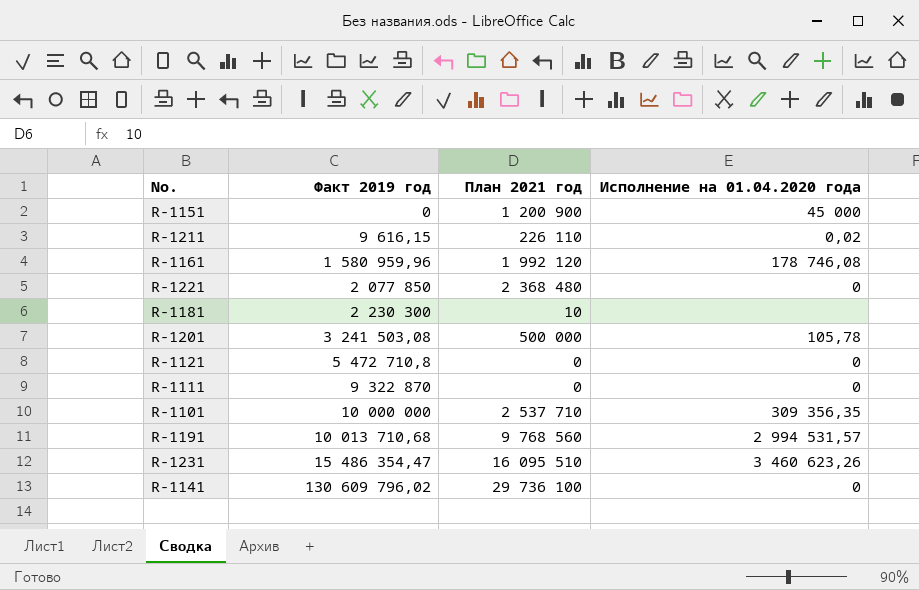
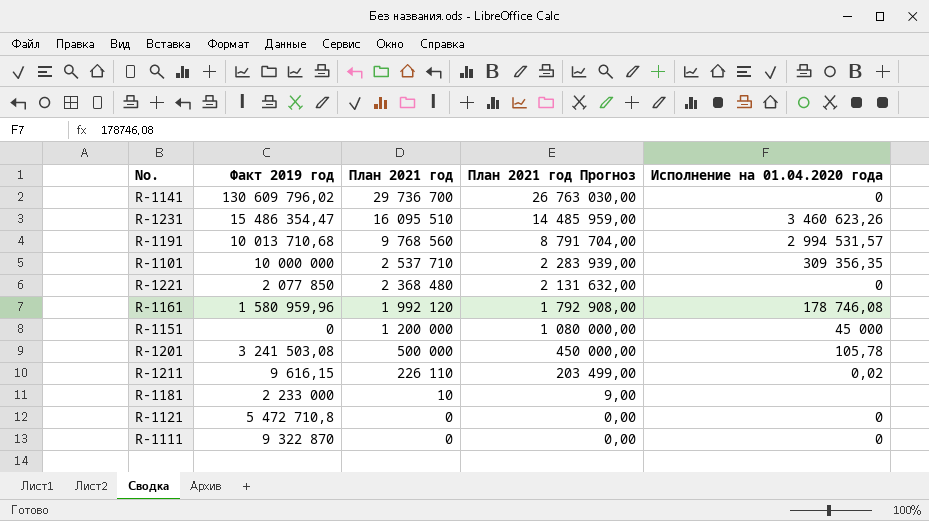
row order: Факт 2019 год ascending -> План 2021 год descending
column План 2021 год Прогноз | formula: none -> [План 2021 год] * 0,9
R-1141 | План 2021 год: 29 736 100 -> 29 736 700
R-1151 | План 2021 год: 1 200 900 -> 1 200 000
R-1181 | Факт 2019 год: 2 230 300 -> 2 233 000

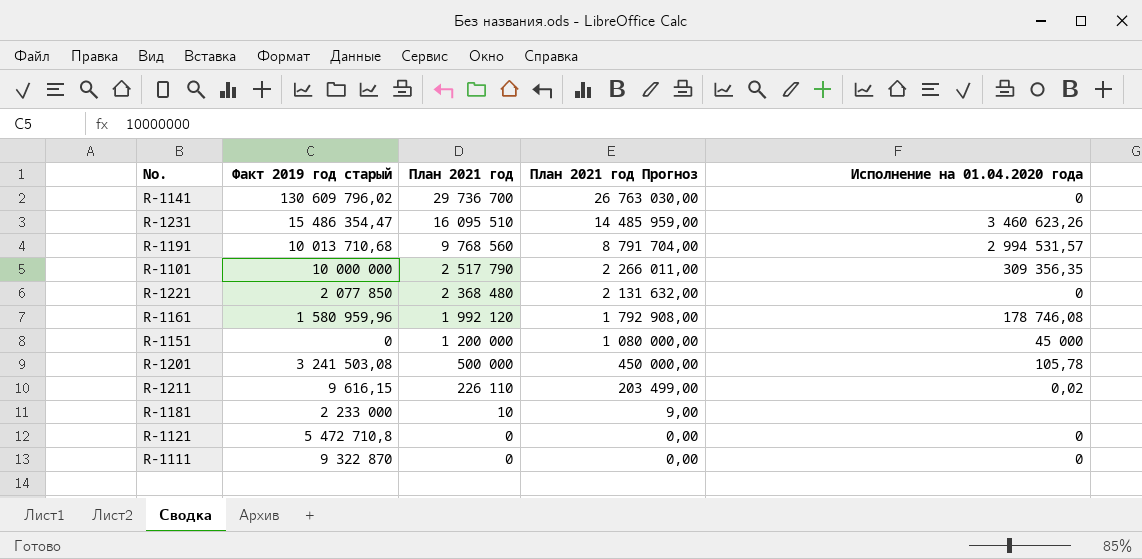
column name: Факт 2019 год -> Факт 2019 год старый
R-1101 | План 2021 год: 2 537 710 -> 2 517 790
R-1101 | План 2021 год Прогноз: 2 283 939,00 -> 2 266 011,00

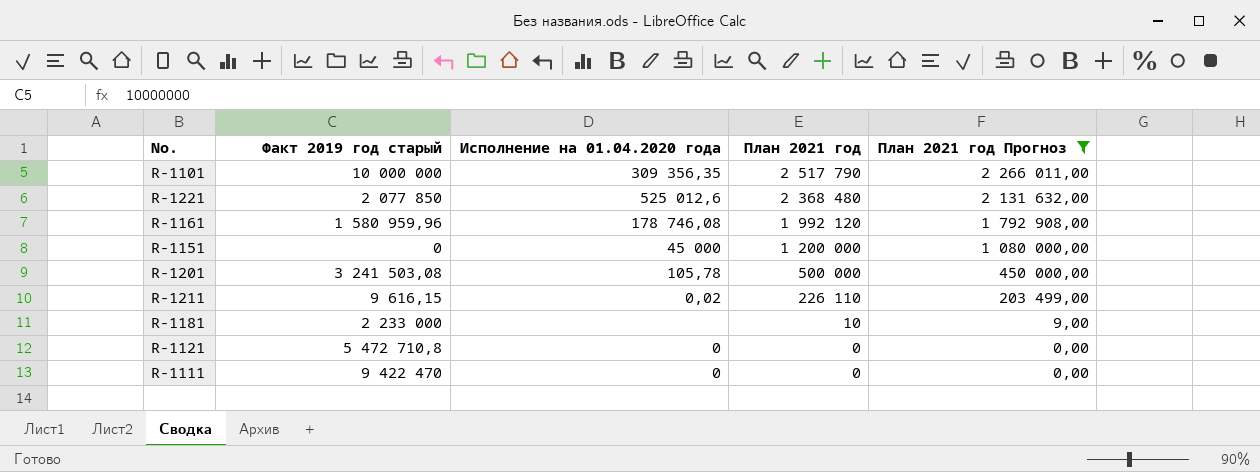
filter: none -> План 2021 год Прогноз <= 2 266 011,00
column Исполнение на 01.04.2020 года | position: 5 -> 3
R-1221 | Исполнение на 01.04.2020 года: 0 -> 525 012,6
R-1111 | Факт 2019 год старый: 9 322 870 -> 9 422 470

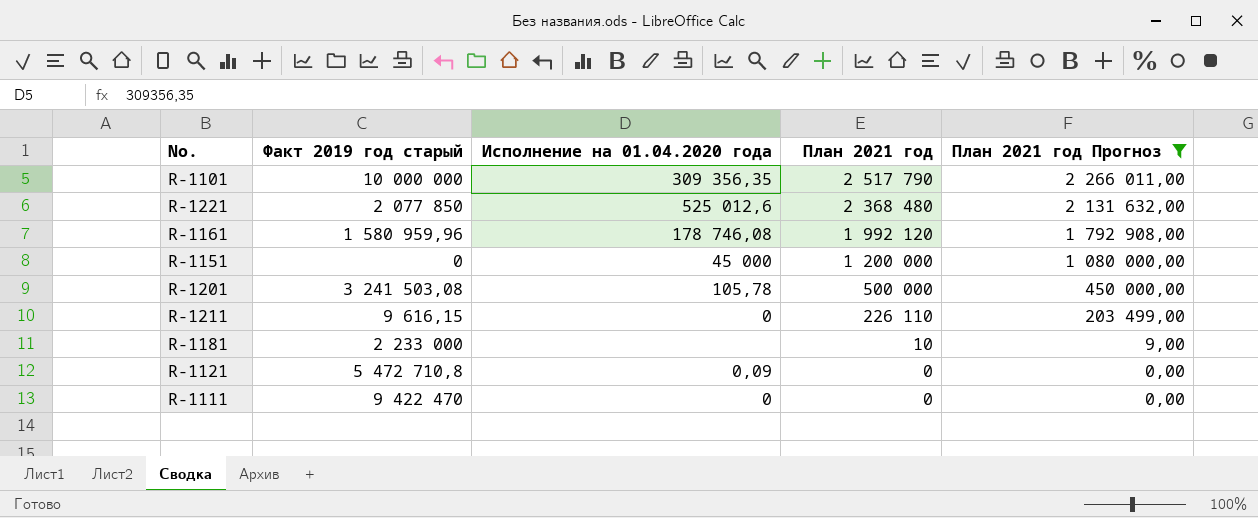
R-1211 | Исполнение на 01.04.2020 года: 0,02 -> 0
R-1121 | Исполнение на 01.04.2020 года: 0 -> 0,09

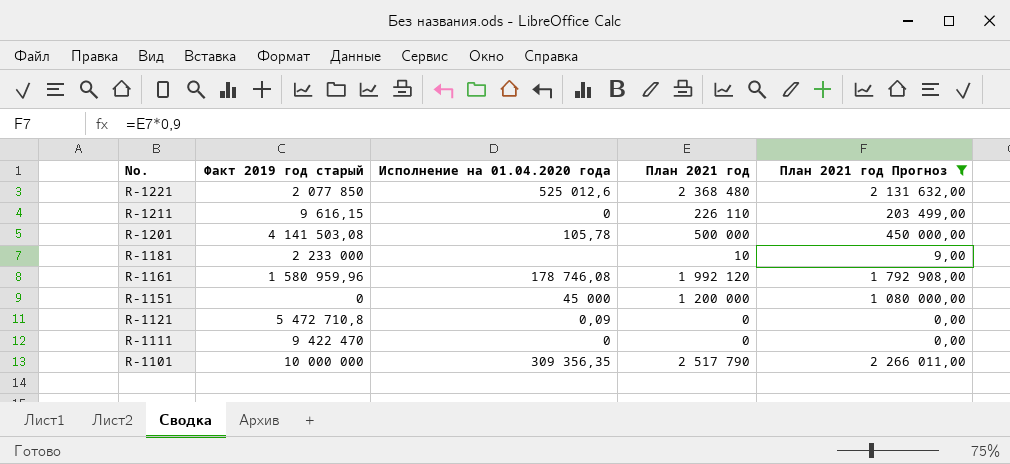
row order: План 2021 год descending -> No. descending
R-1201 | Факт 2019 год старый: 3 241 503,08 -> 4 141 503,08

